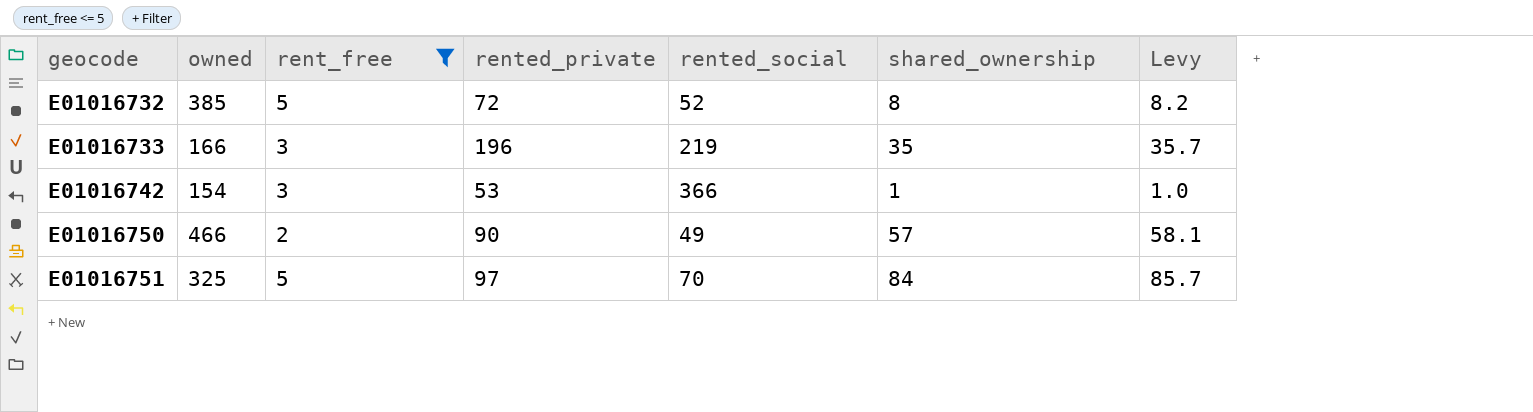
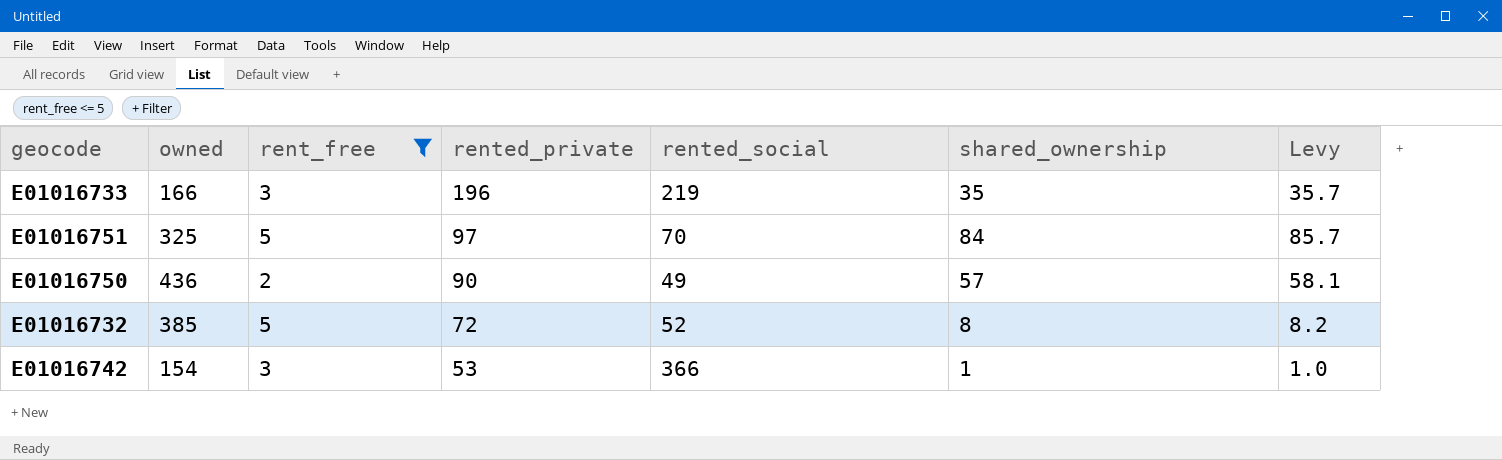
row order: geocode ascending -> rented_private descending
E01016750 | owned: 466 -> 436

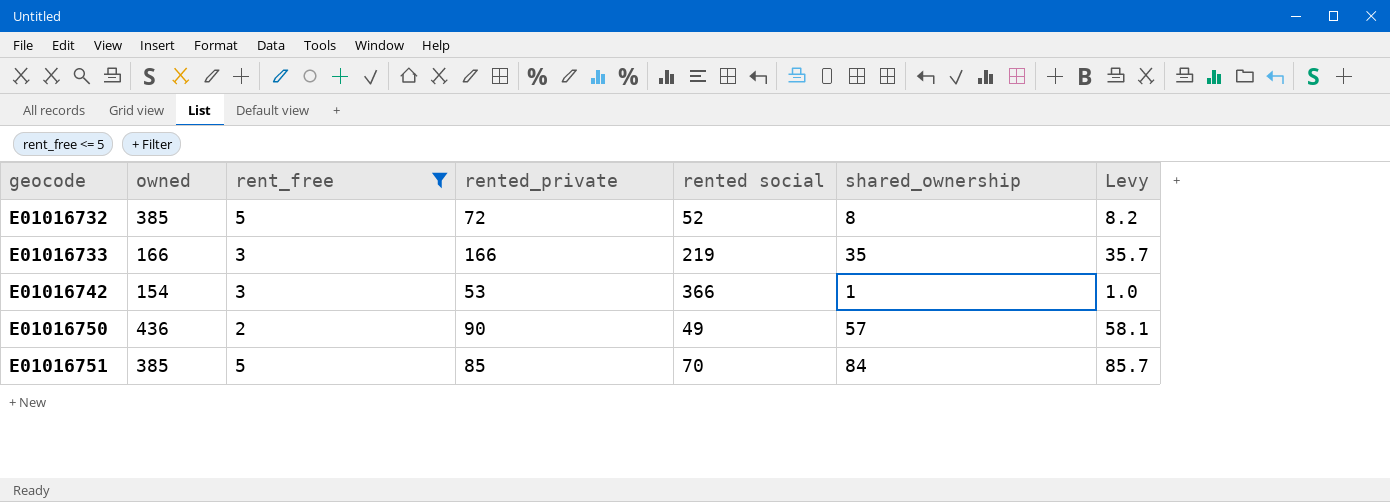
row order: rented_private descending -> geocode ascending
column name: rented_social -> rented social
E01016733 | rented_private: 196 -> 166
E01016751 | owned: 325 -> 385
E01016751 | rented_private: 97 -> 85

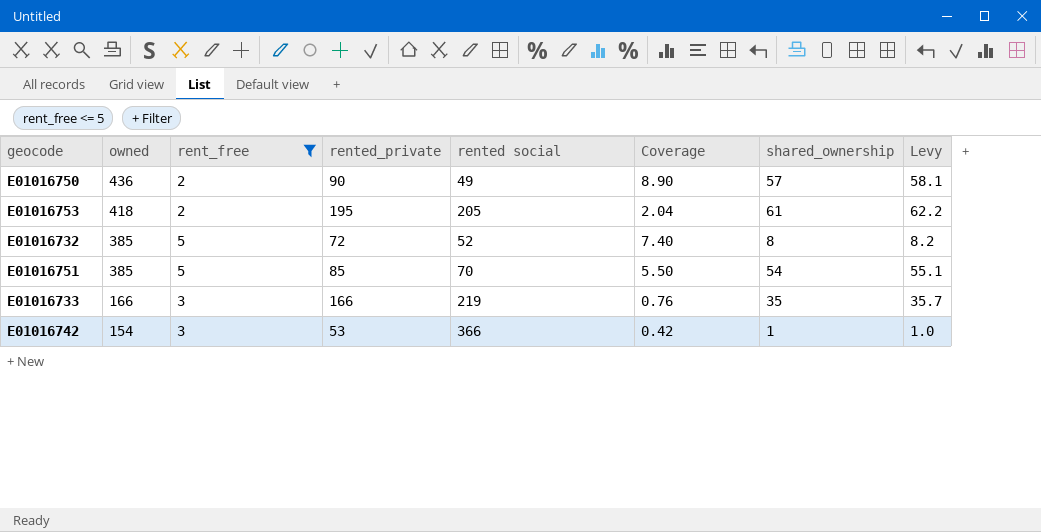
row order: geocode ascending -> owned descending
column Coverage | formula: none -> [owned] / [rented social]
row E01016753: none -> 418 | 2 | 195 | 205 | 2.04 | 61 | 62.2
E01016751 | shared_ownership: 84 -> 54
E01016751 | Levy: 85.7 -> 55.1

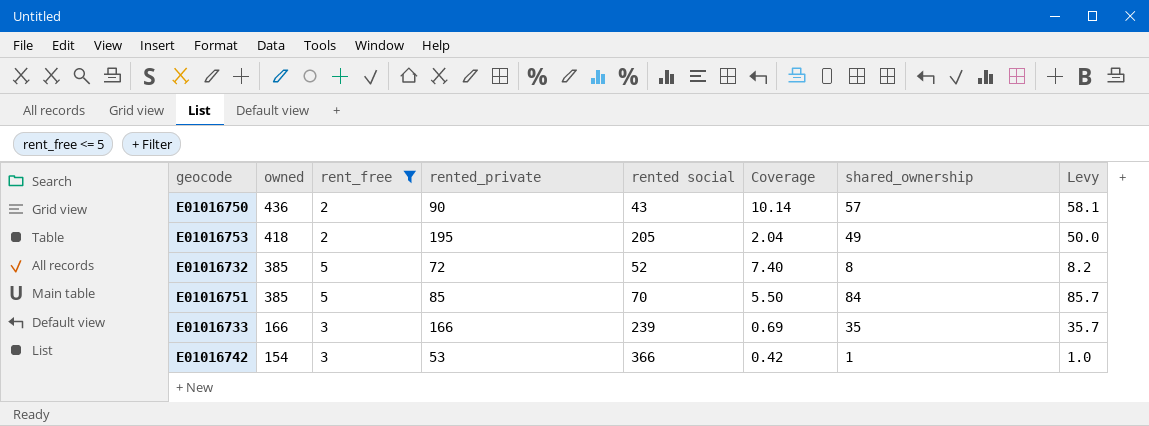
E01016750 | rented social: 49 -> 43
E01016750 | Coverage: 8.90 -> 10.14
E01016753 | shared_ownership: 61 -> 49
E01016753 | Levy: 62.2 -> 50.0
E01016751 | shared_ownership: 54 -> 84
E01016751 | Levy: 55.1 -> 85.7
E01016733 | rented social: 219 -> 239
E01016733 | Coverage: 0.76 -> 0.69

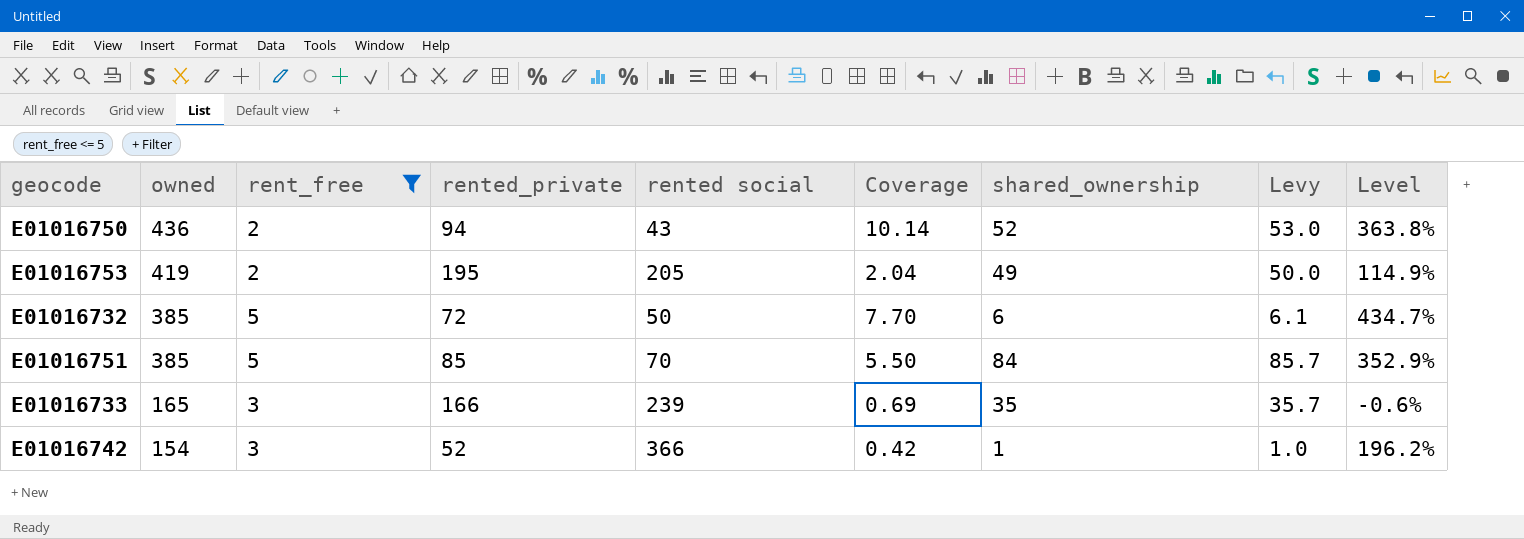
column Level | formula: none -> ([owned] - [rented_private]) / [rented_private]
E01016750 | rented_private: 90 -> 94
E01016750 | shared_ownership: 57 -> 52
E01016750 | Levy: 58.1 -> 53.0
E01016753 | owned: 418 -> 419
E01016732 | rented social: 52 -> 50
E01016732 | Coverage: 7.40 -> 7.70
E01016732 | shared_ownership: 8 -> 6
E01016732 | Levy: 8.2 -> 6.1
E01016733 | owned: 166 -> 165
E01016742 | rented_private: 53 -> 52

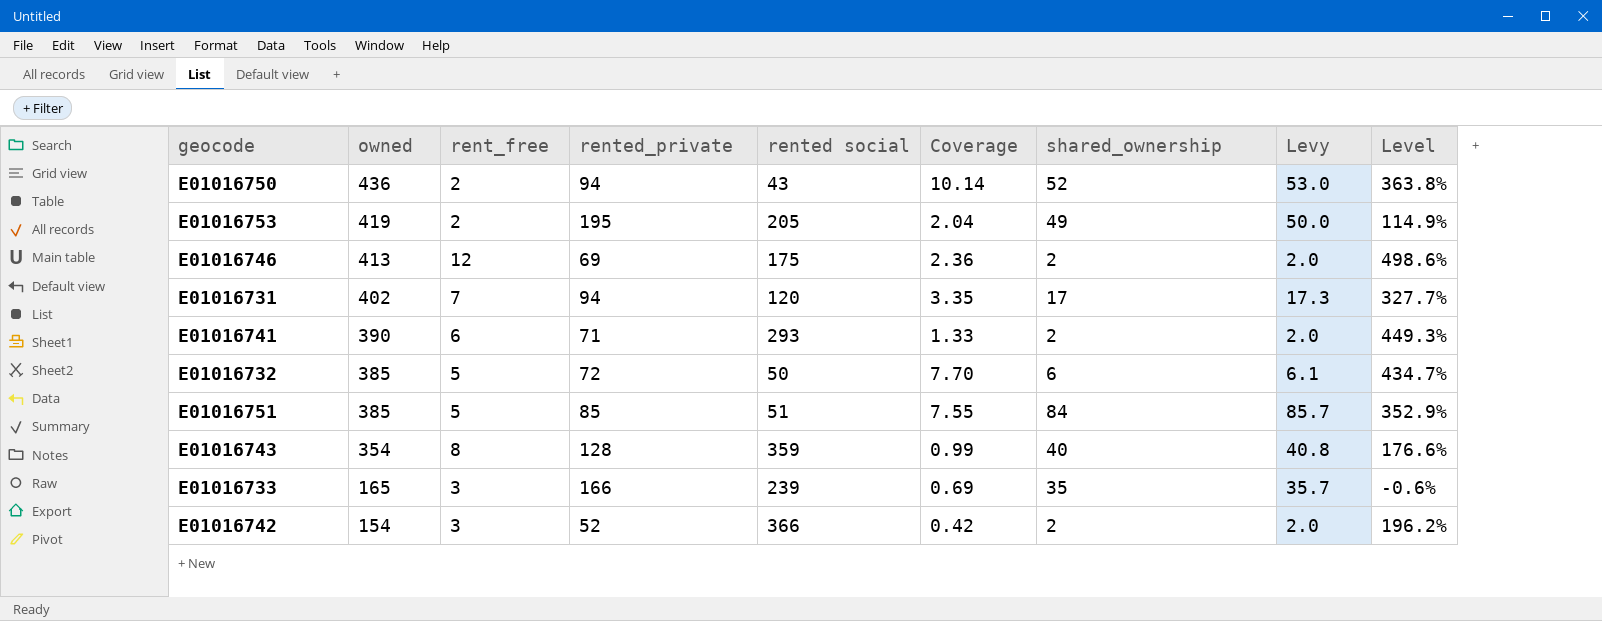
filter: rent_free <= 5 -> none
E01016751 | rented social: 70 -> 51
E01016751 | Coverage: 5.50 -> 7.55
E01016742 | shared_ownership: 1 -> 2
E01016742 | Levy: 1.0 -> 2.0

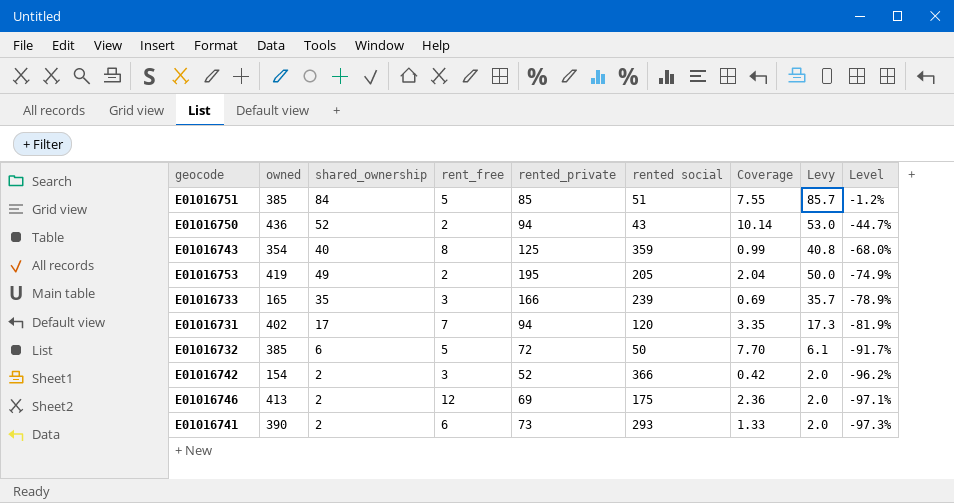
row order: owned descending -> Level descending
column shared_ownership | position: 7 -> 3
column Level | formula: ([owned] - [rented_private]) / [rented_private] -> ([shared_ownership] - [rented_private]) / [rented_private]
E01016743 | rented_private: 128 -> 125
E01016741 | rented_private: 71 -> 73

